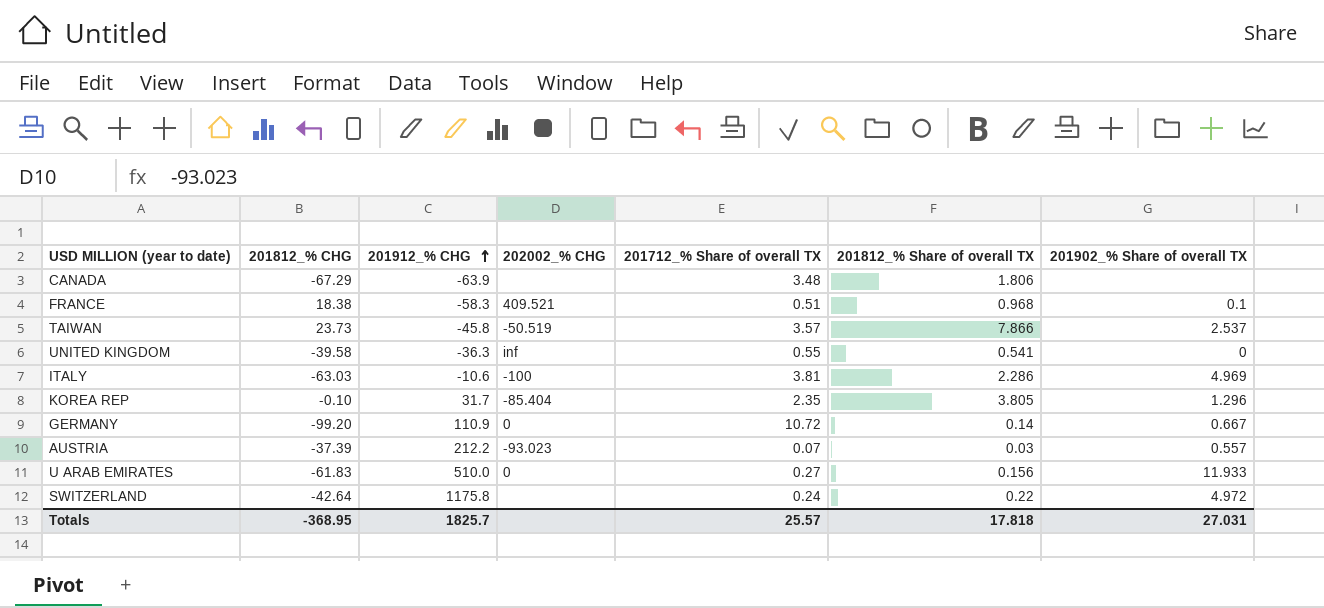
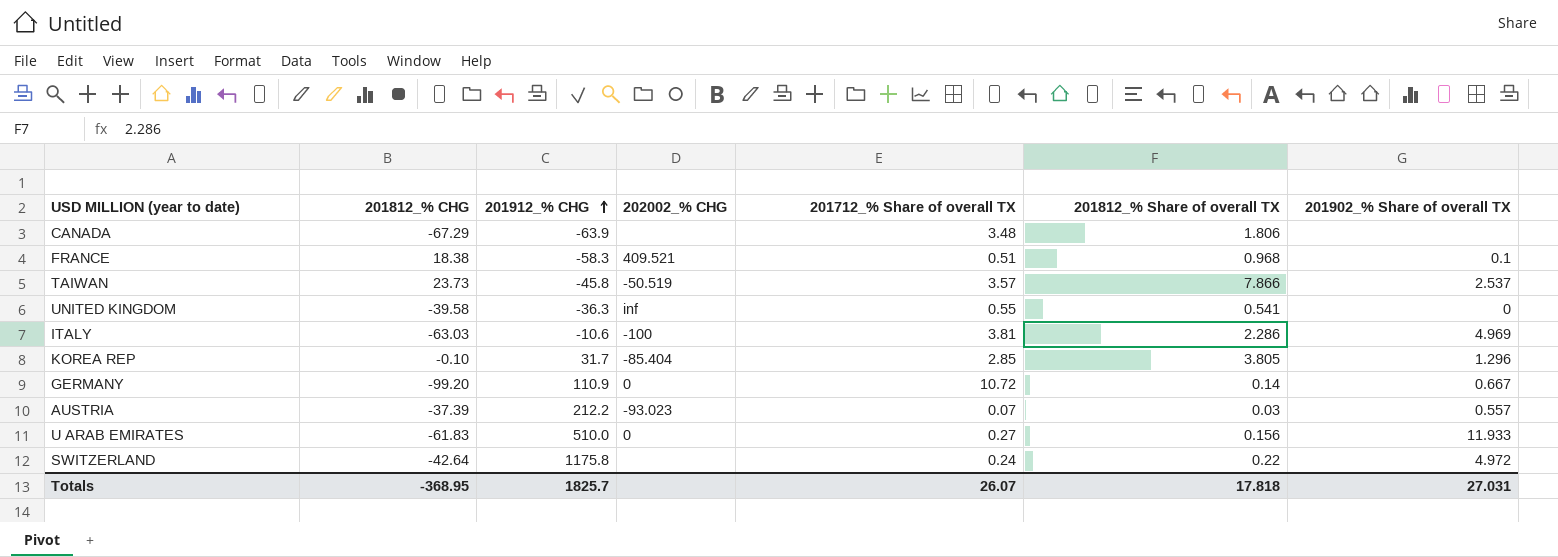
KOREA REP | 201712_% Share of overall TX: 2.35 -> 2.85
Totals | 201712_% Share of overall TX: 25.57 -> 26.07

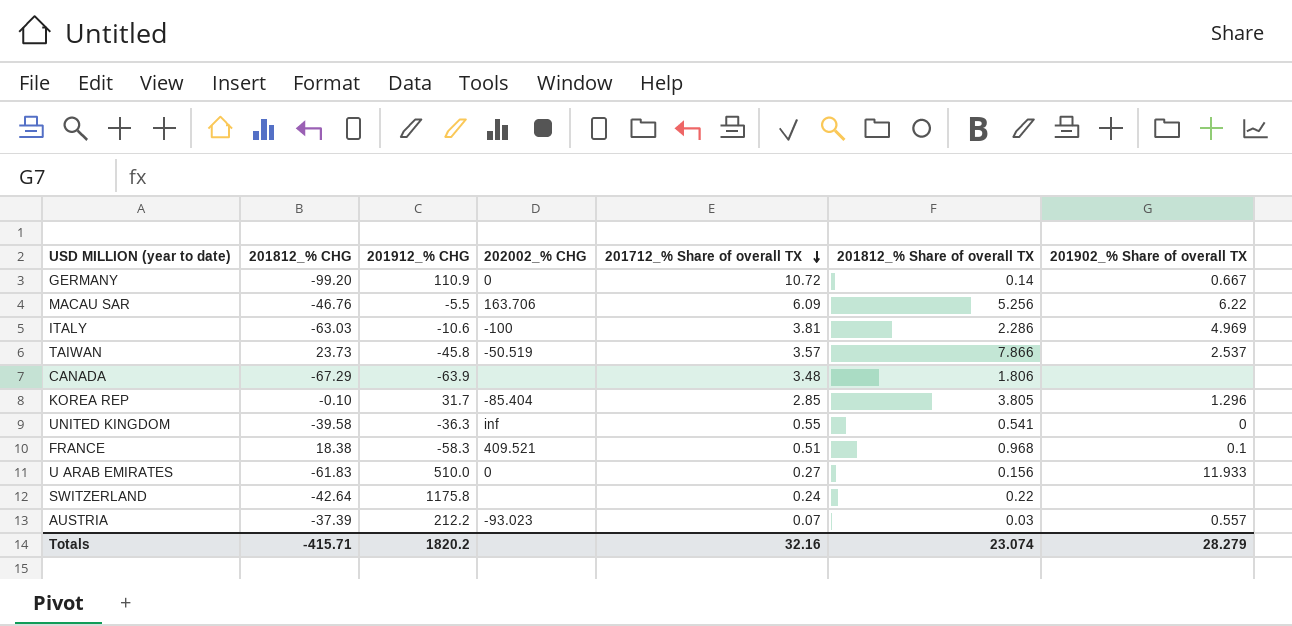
row order: 201912_% CHG ascending -> 201712_% Share of overall TX descending
row MACAU SAR: none -> -46.76 | -5.5 | 163.706 | 6.09 | 5.256 | 6.22
SWITZERLAND | 201902_% Share of overall TX: 4.972 -> none
Totals | 201812_% CHG: -368.95 -> -415.71
Totals | 201912_% CHG: 1825.7 -> 1820.2
Totals | 201712_% Share of overall TX: 26.07 -> 32.16
Totals | 201812_% Share of overall TX: 17.818 -> 23.074
Totals | 201902_% Share of overall TX: 27.031 -> 28.279

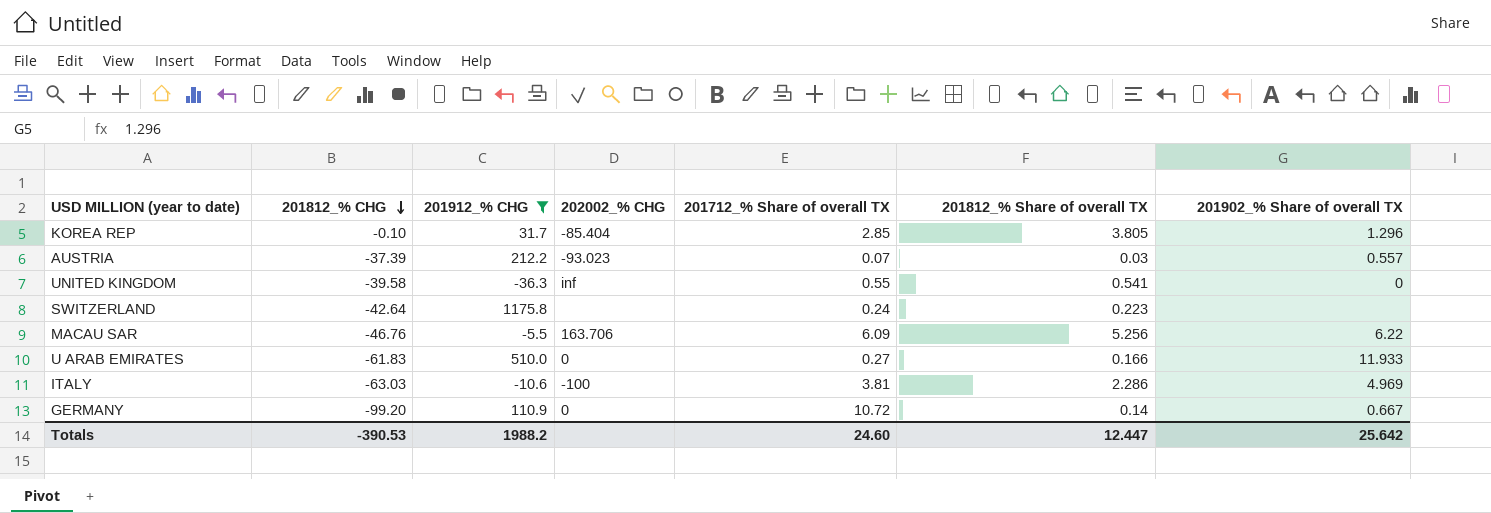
filter: none -> 201912_% CHG >= -36.3
row order: 201712_% Share of overall TX descending -> 201812_% CHG descending
SWITZERLAND | 201812_% Share of overall TX: 0.22 -> 0.223
U ARAB EMIRATES | 201812_% Share of overall TX: 0.156 -> 0.166
Totals | 201812_% CHG: -415.71 -> -390.53
Totals | 201912_% CHG: 1820.2 -> 1988.2
Totals | 201712_% Share of overall TX: 32.16 -> 24.60
Totals | 201812_% Share of overall TX: 23.074 -> 12.447
Totals | 201902_% Share of overall TX: 28.279 -> 25.642

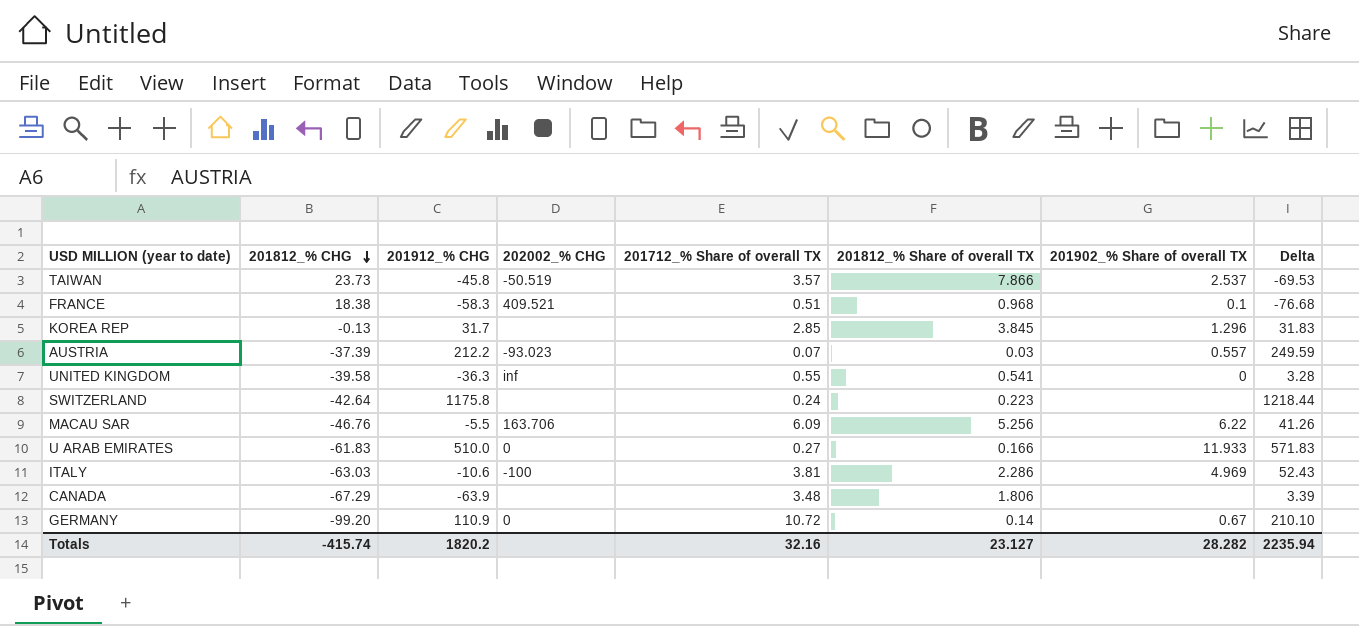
filter: 201912_% CHG >= -36.3 -> none
column Delta | formula: none -> [201912_% CHG] - [201812_% CHG]
KOREA REP | 201812_% CHG: -0.10 -> -0.13
KOREA REP | 202002_% CHG: -85.404 -> none
KOREA REP | 201812_% Share of overall TX: 3.805 -> 3.845
GERMANY | 201902_% Share of overall TX: 0.667 -> 0.67
Totals | 201812_% CHG: -390.53 -> -415.74
Totals | 201912_% CHG: 1988.2 -> 1820.2
Totals | 201712_% Share of overall TX: 24.60 -> 32.16
Totals | 201812_% Share of overall TX: 12.447 -> 23.127
Totals | 201902_% Share of overall TX: 25.642 -> 28.282

